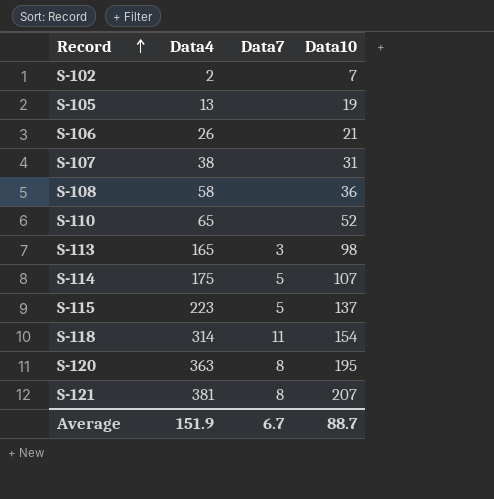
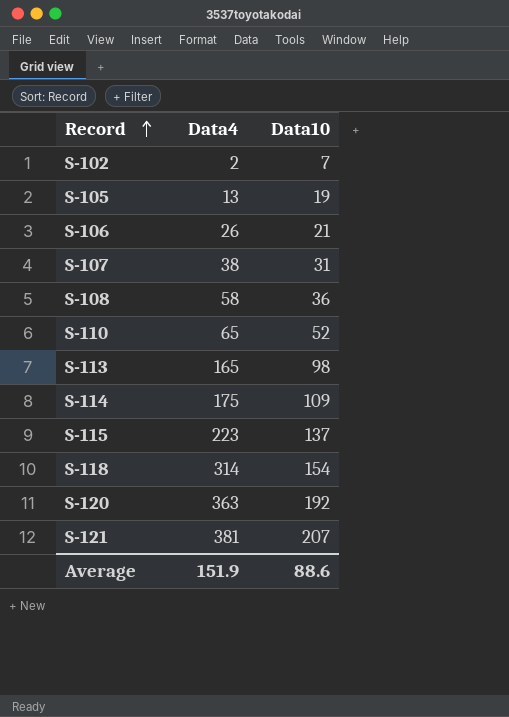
column Data7 | position: 3 -> none
S-114 | Data10: 107 -> 109
S-120 | Data10: 195 -> 192
Average | Data10: 88.7 -> 88.6

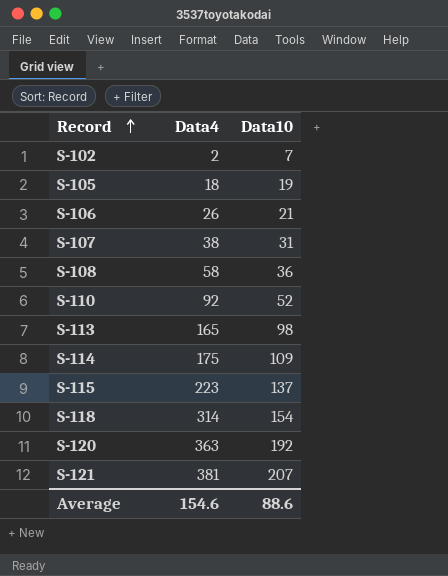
S-105 | Data4: 13 -> 18
S-110 | Data4: 65 -> 92
Average | Data4: 151.9 -> 154.6

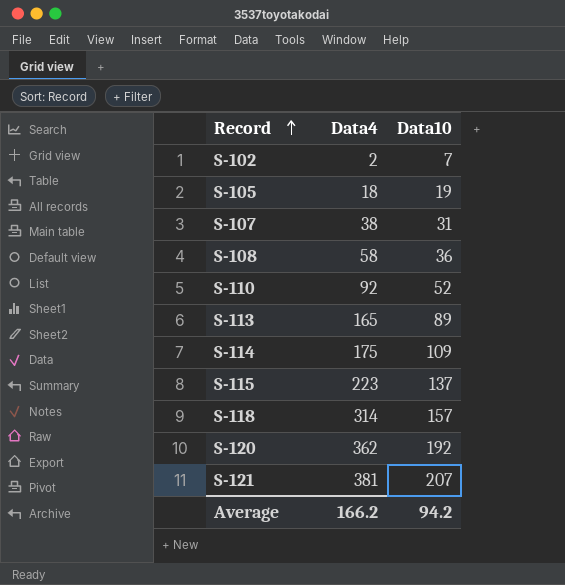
row S-106: 26 | 21 -> none
S-113 | Data10: 98 -> 89
S-118 | Data10: 154 -> 157
S-120 | Data4: 363 -> 362
Average | Data4: 154.6 -> 166.2
Average | Data10: 88.6 -> 94.2

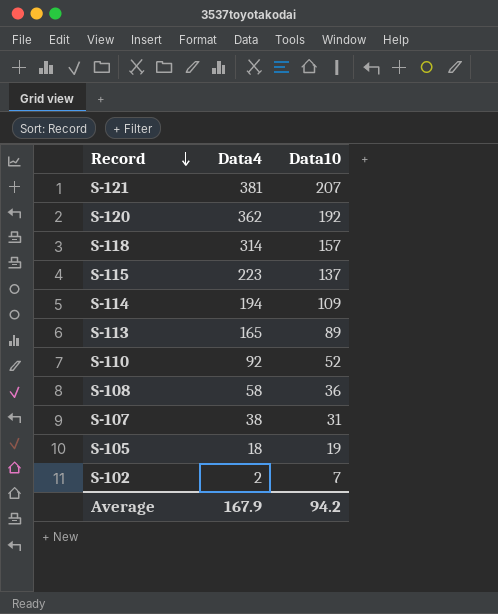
row order: Record ascending -> Record descending
S-114 | Data4: 175 -> 194
Average | Data4: 166.2 -> 167.9

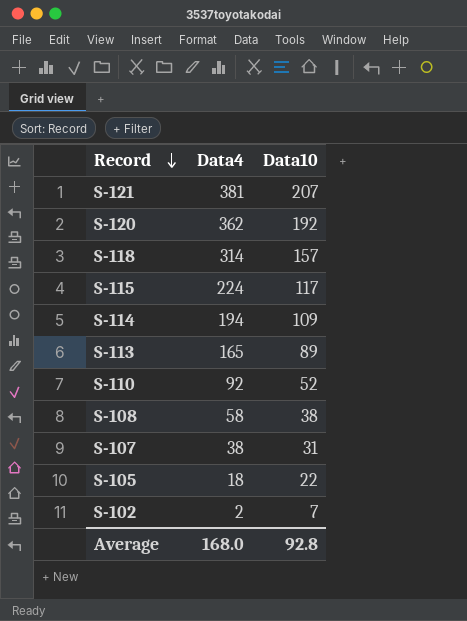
S-115 | Data4: 223 -> 224
S-115 | Data10: 137 -> 117
S-108 | Data10: 36 -> 38
S-105 | Data10: 19 -> 22
Average | Data4: 167.9 -> 168.0
Average | Data10: 94.2 -> 92.8

